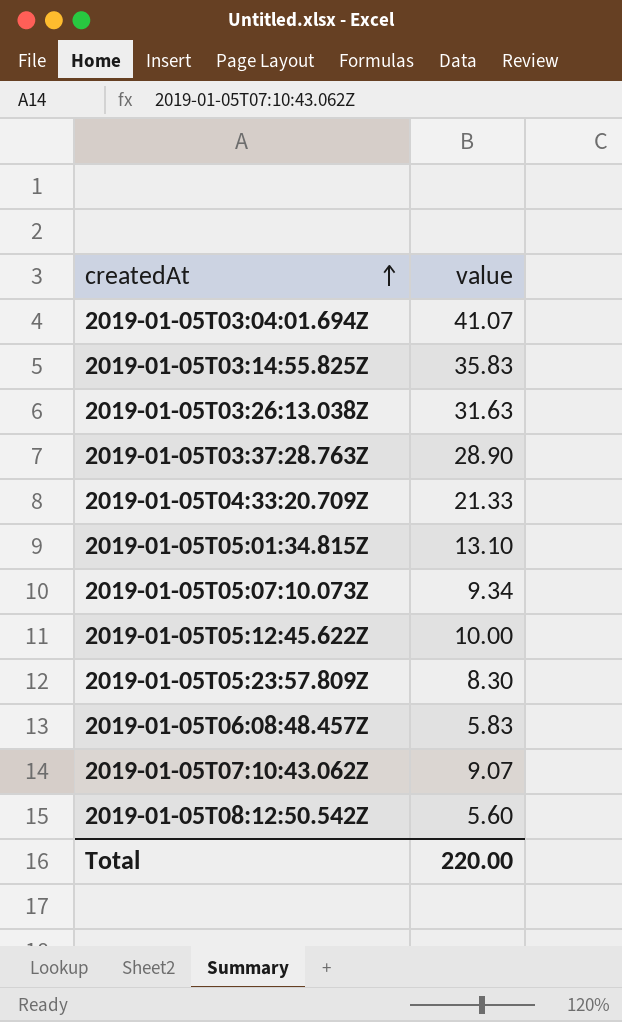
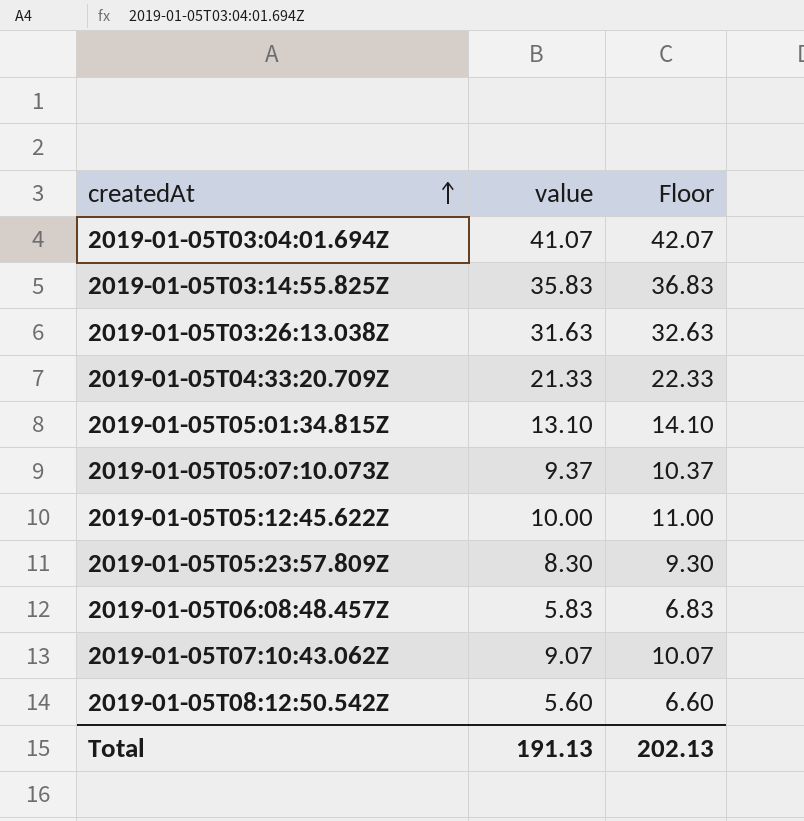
column Floor | formula: none -> [value] + 1
row 2019-01-05T03:37:28.763Z: 28.90 -> none
2019-01-05T05:07:10.073Z | value: 9.34 -> 9.37
Total | value: 220.00 -> 191.13

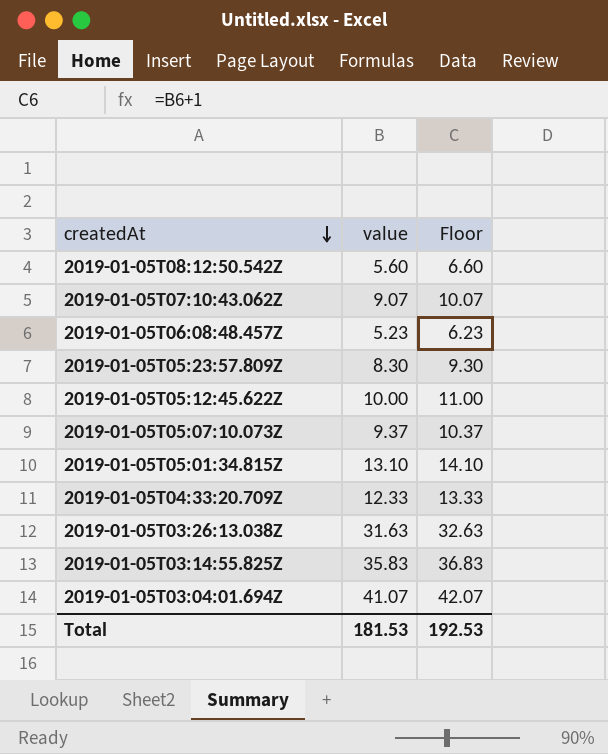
row order: createdAt ascending -> createdAt descending
2019-01-05T06:08:48.457Z | value: 5.83 -> 5.23
2019-01-05T06:08:48.457Z | Floor: 6.83 -> 6.23
2019-01-05T04:33:20.709Z | value: 21.33 -> 12.33
2019-01-05T04:33:20.709Z | Floor: 22.33 -> 13.33
Total | value: 191.13 -> 181.53
Total | Floor: 202.13 -> 192.53

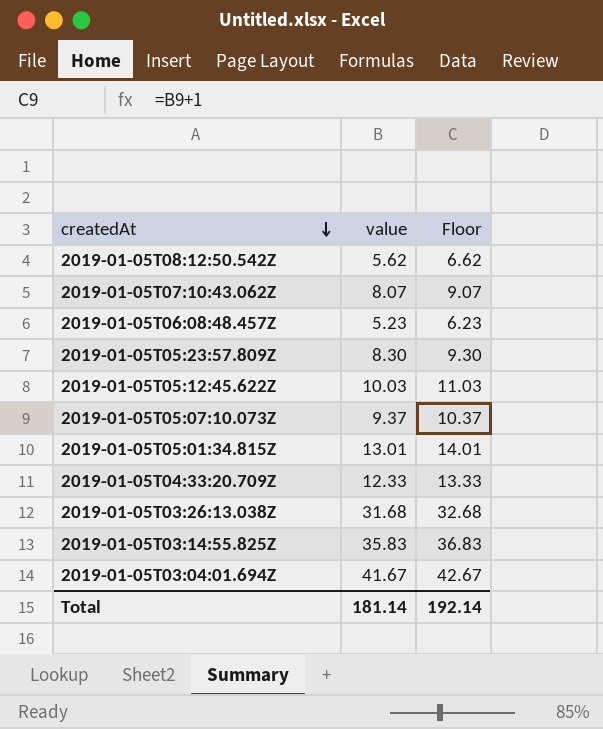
2019-01-05T08:12:50.542Z | value: 5.60 -> 5.62
2019-01-05T08:12:50.542Z | Floor: 6.60 -> 6.62
2019-01-05T07:10:43.062Z | value: 9.07 -> 8.07
2019-01-05T07:10:43.062Z | Floor: 10.07 -> 9.07
2019-01-05T05:12:45.622Z | value: 10.00 -> 10.03
2019-01-05T05:12:45.622Z | Floor: 11.00 -> 11.03
2019-01-05T05:01:34.815Z | value: 13.10 -> 13.01
2019-01-05T05:01:34.815Z | Floor: 14.10 -> 14.01
2019-01-05T03:26:13.038Z | value: 31.63 -> 31.68
2019-01-05T03:26:13.038Z | Floor: 32.63 -> 32.68
2019-01-05T03:04:01.694Z | value: 41.07 -> 41.67
2019-01-05T03:04:01.694Z | Floor: 42.07 -> 42.67
Total | value: 181.53 -> 181.14
Total | Floor: 192.53 -> 192.14

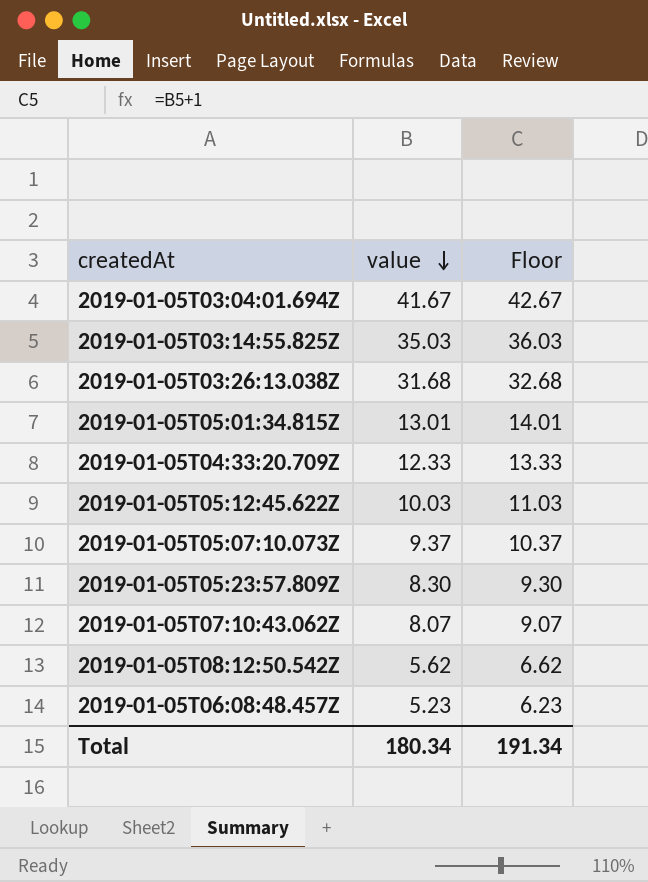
row order: createdAt descending -> value descending
2019-01-05T03:14:55.825Z | value: 35.83 -> 35.03
2019-01-05T03:14:55.825Z | Floor: 36.83 -> 36.03
Total | value: 181.14 -> 180.34
Total | Floor: 192.14 -> 191.34

